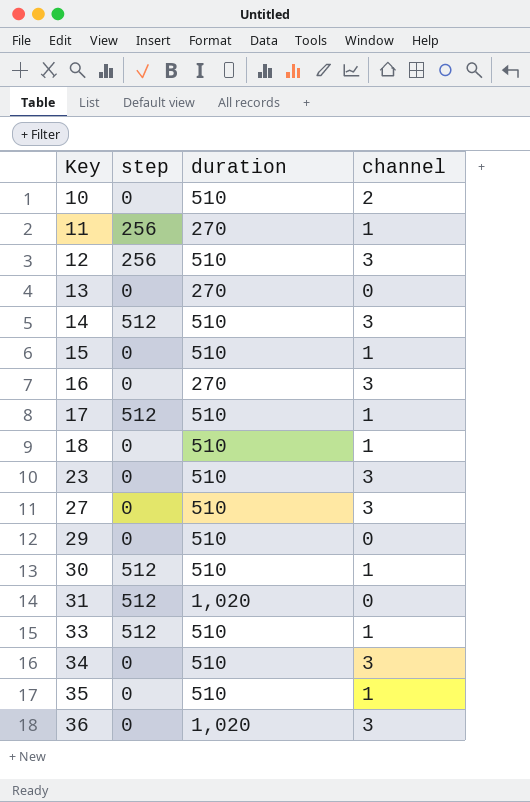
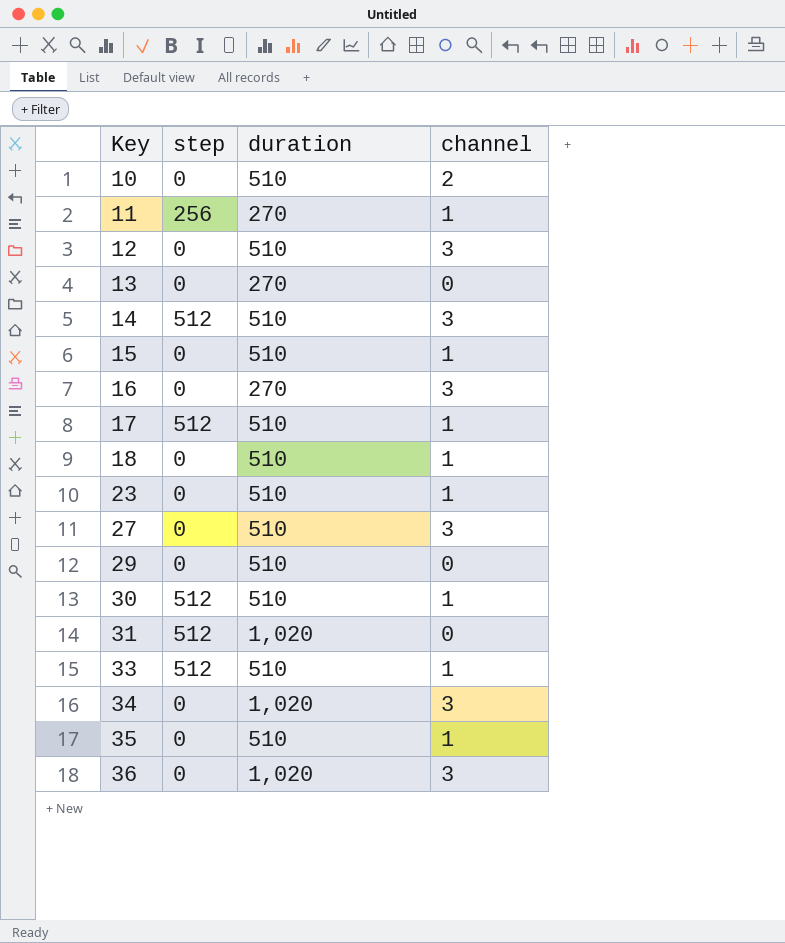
12 | step: 256 -> 0
23 | channel: 3 -> 1
34 | duration: 510 -> 1,020

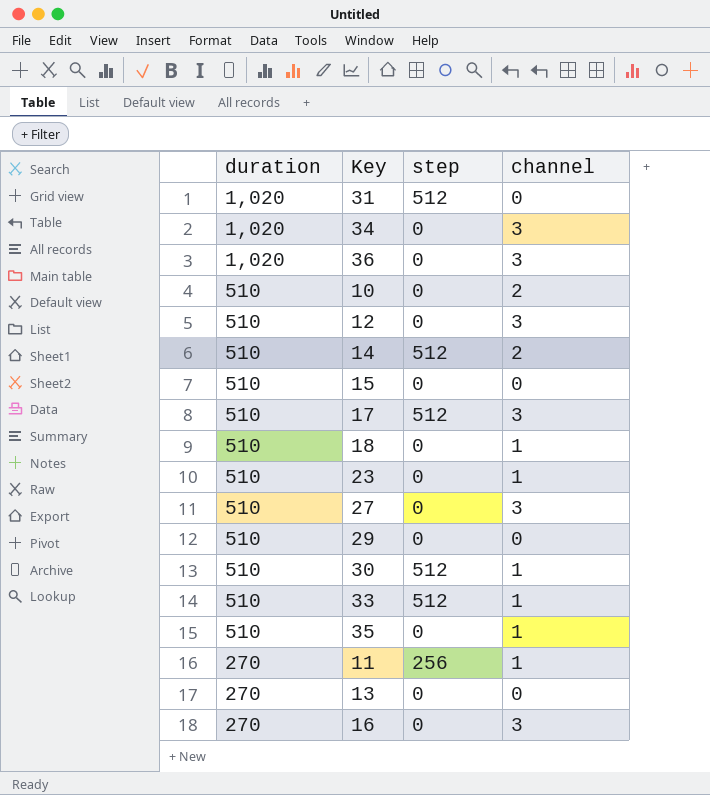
row order: Key ascending -> duration descending
column duration | position: 3 -> 1
14 | channel: 3 -> 2
15 | channel: 1 -> 0
17 | channel: 1 -> 3

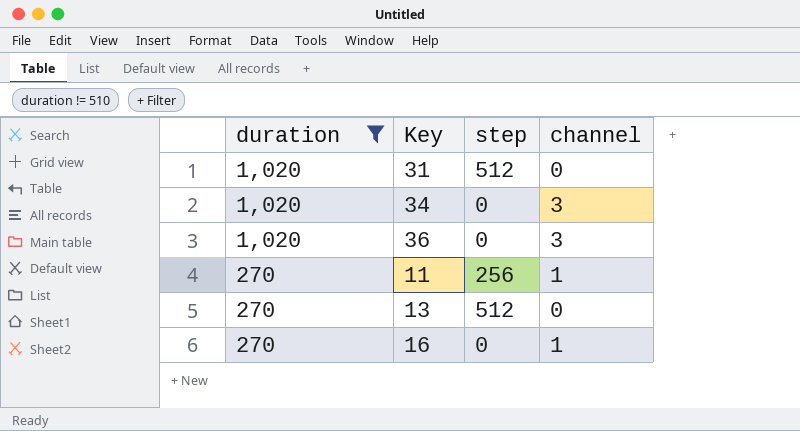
filter: none -> duration != 510
13 | step: 0 -> 512
16 | channel: 3 -> 1

